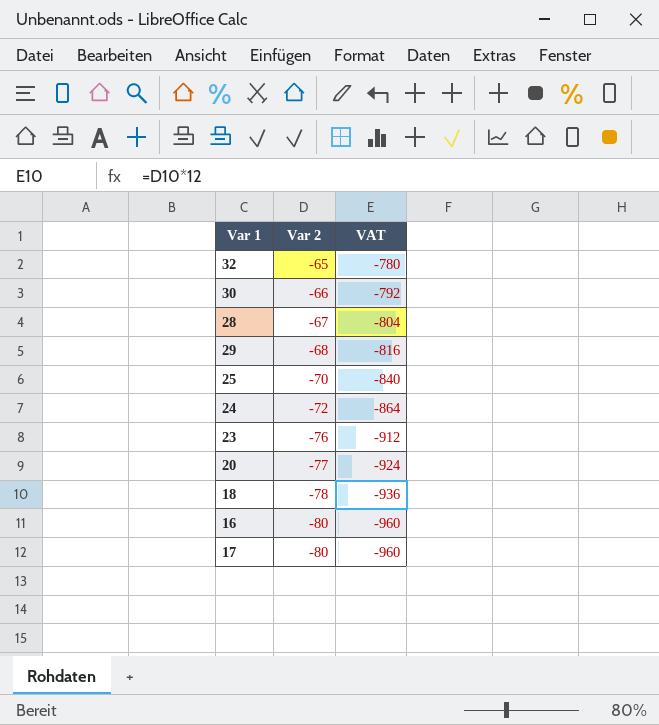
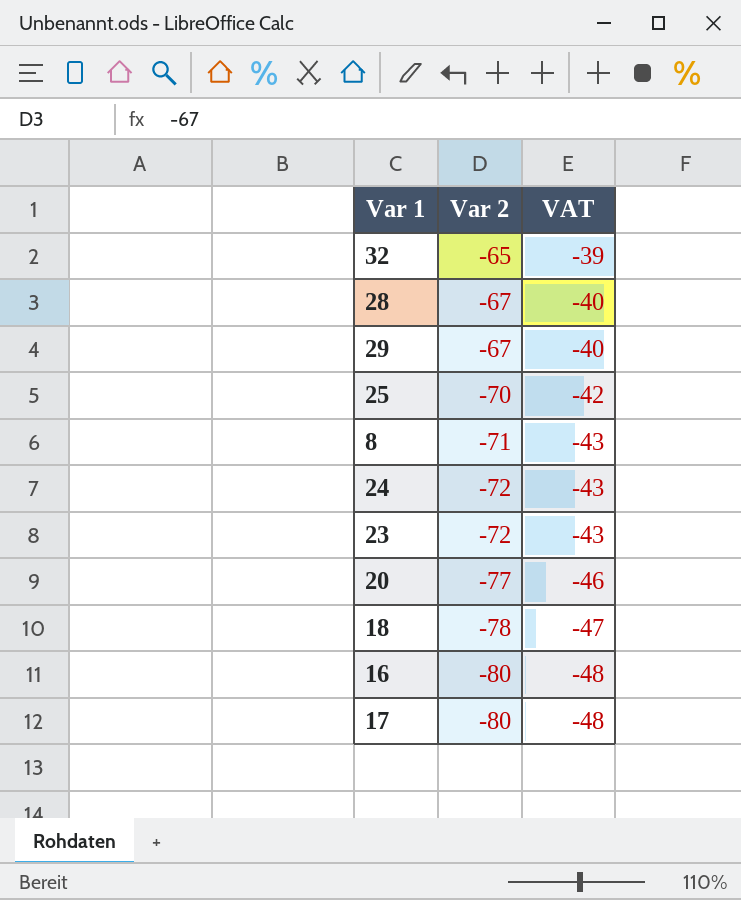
column VAT | formula: [Var 2] * 12 -> [Var 2] * 0.6
row 30: -66 | -792 -> none
29 | Var 2: -68 -> -67
row 8: none -> -71 | -43
23 | Var 2: -76 -> -72

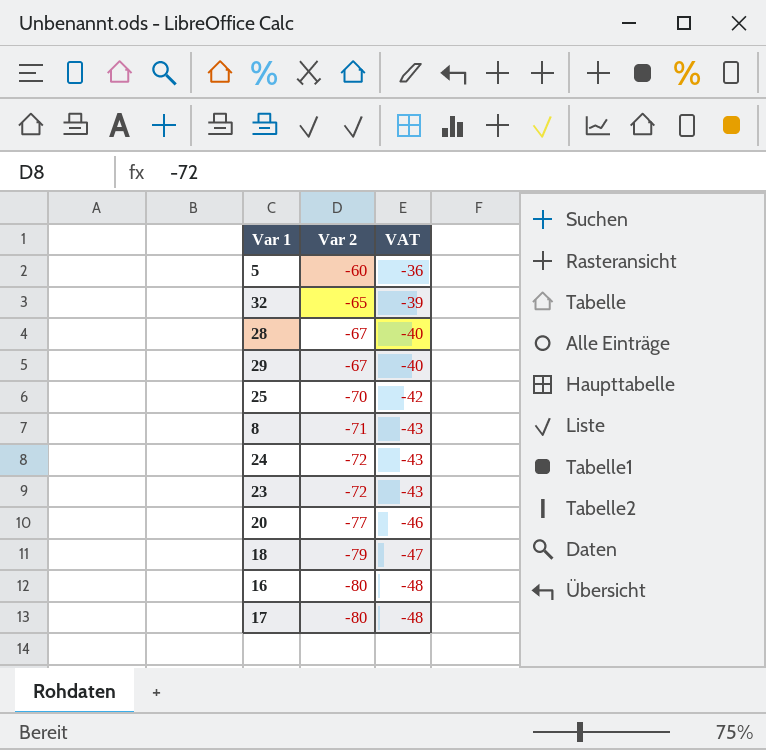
row 5: none -> -60 | -36
18 | Var 2: -78 -> -79

